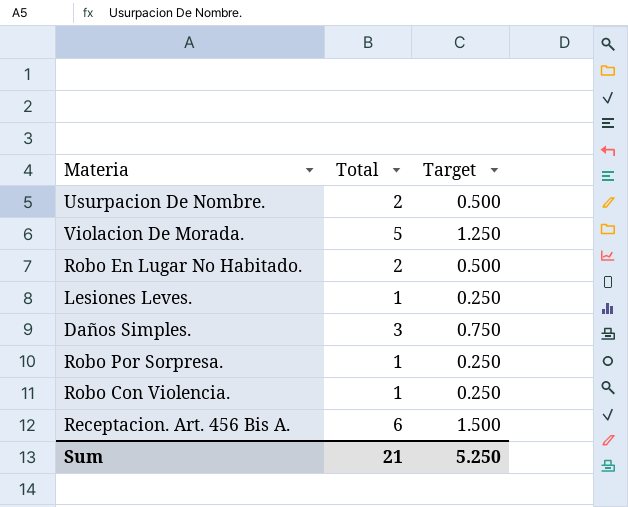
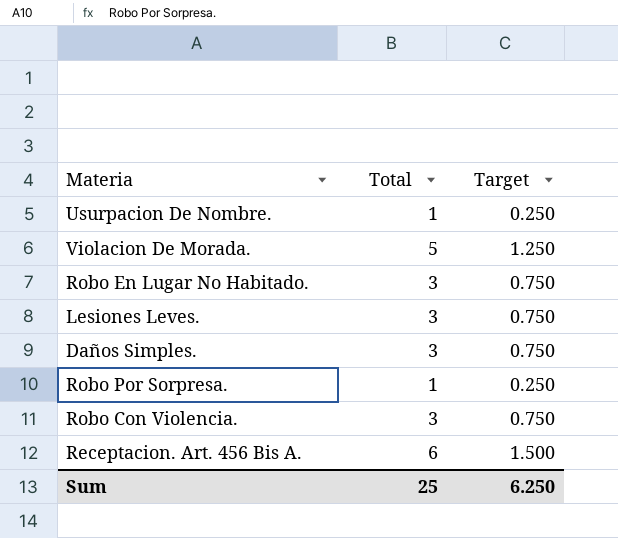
Usurpacion De Nombre. | Total: 2 -> 1
Usurpacion De Nombre. | Target: 0.500 -> 0.250
Robo En Lugar No Habitado. | Total: 2 -> 3
Robo En Lugar No Habitado. | Target: 0.500 -> 0.750
Lesiones Leves. | Total: 1 -> 3
Lesiones Leves. | Target: 0.250 -> 0.750
Robo Con Violencia. | Total: 1 -> 3
Robo Con Violencia. | Target: 0.250 -> 0.750
Sum | Total: 21 -> 25
Sum | Target: 5.250 -> 6.250

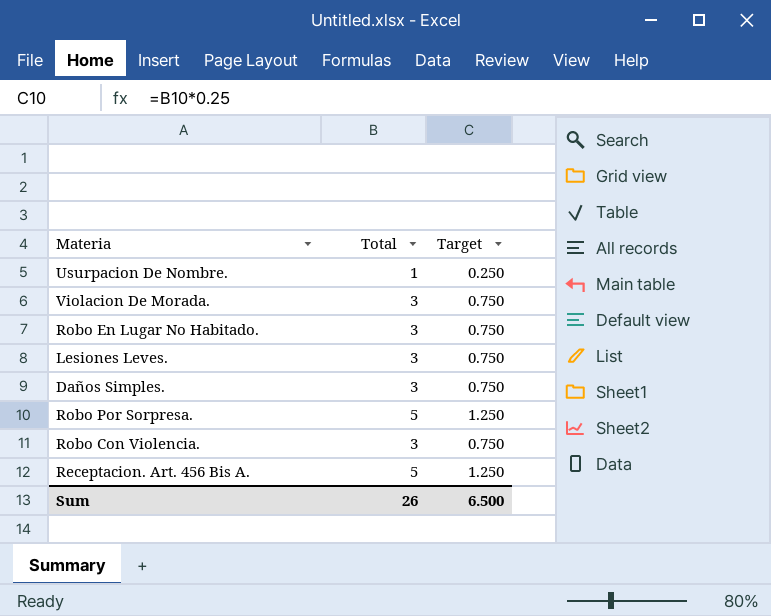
Violacion De Morada. | Total: 5 -> 3
Violacion De Morada. | Target: 1.250 -> 0.750
Robo Por Sorpresa. | Total: 1 -> 5
Robo Por Sorpresa. | Target: 0.250 -> 1.250
Receptacion. Art. 456 Bis A. | Total: 6 -> 5
Receptacion. Art. 456 Bis A. | Target: 1.500 -> 1.250
Sum | Total: 25 -> 26
Sum | Target: 6.250 -> 6.500

